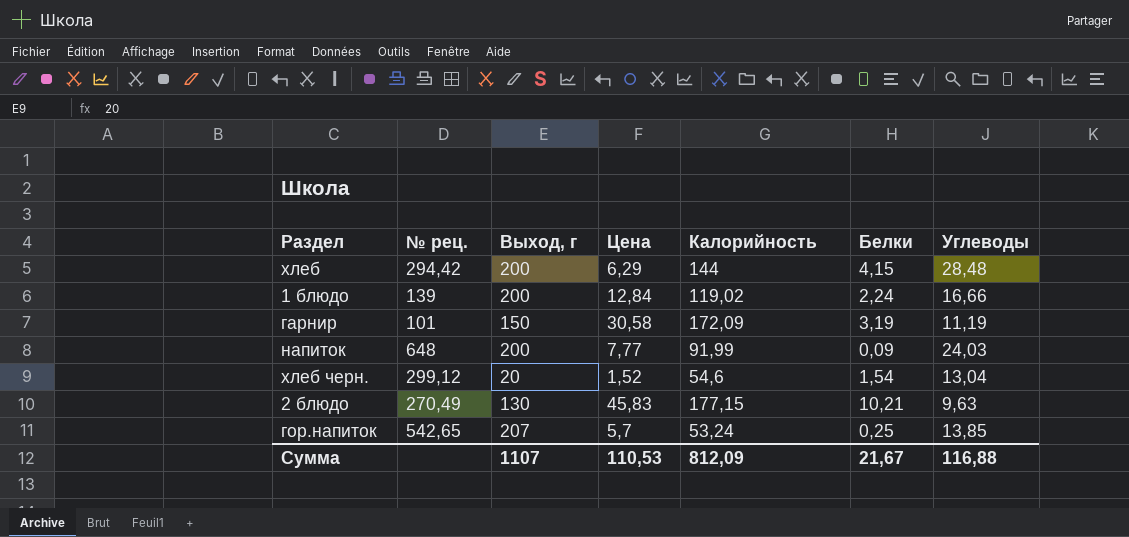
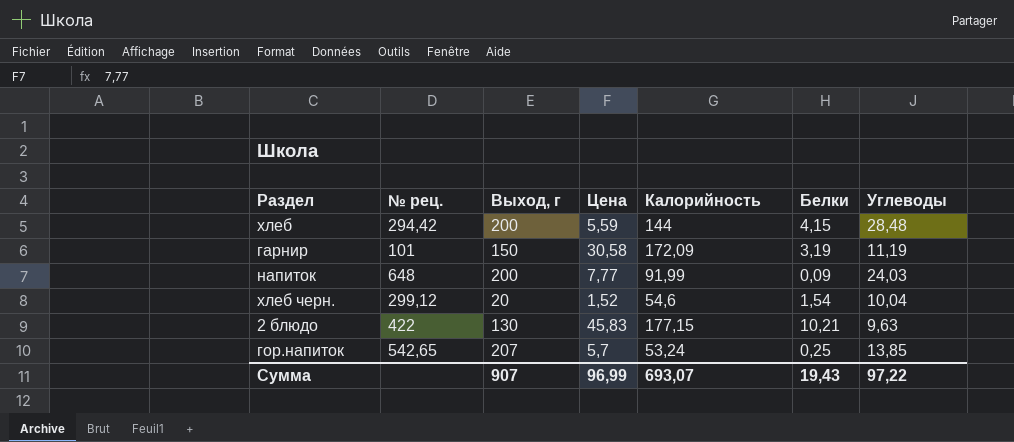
row 1 блюдо: 139 | 200 | 12,84 | 119,02 | 2,24 | 16,66 -> none
хлеб | Цена: 6,29 -> 5,59
хлеб черн. | Углеводы: 13,04 -> 10,04
2 блюдо | № рец.: 270,49 -> 422
Сумма | Выход, г: 1107 -> 907
Сумма | Цена: 110,53 -> 96,99
Сумма | Калорийность: 812,09 -> 693,07
Сумма | Белки: 21,67 -> 19,43
Сумма | Углеводы: 116,88 -> 97,22

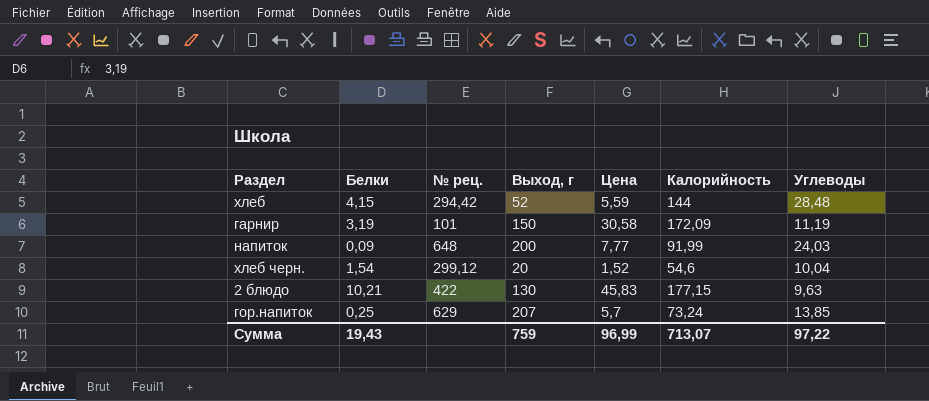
column Белки | position: 6 -> 2
хлеб | Выход, г: 200 -> 52
гор.напиток | № рец.: 542,65 -> 629
гор.напиток | Калорийность: 53,24 -> 73,24
Сумма | Выход, г: 907 -> 759
Сумма | Калорийность: 693,07 -> 713,07

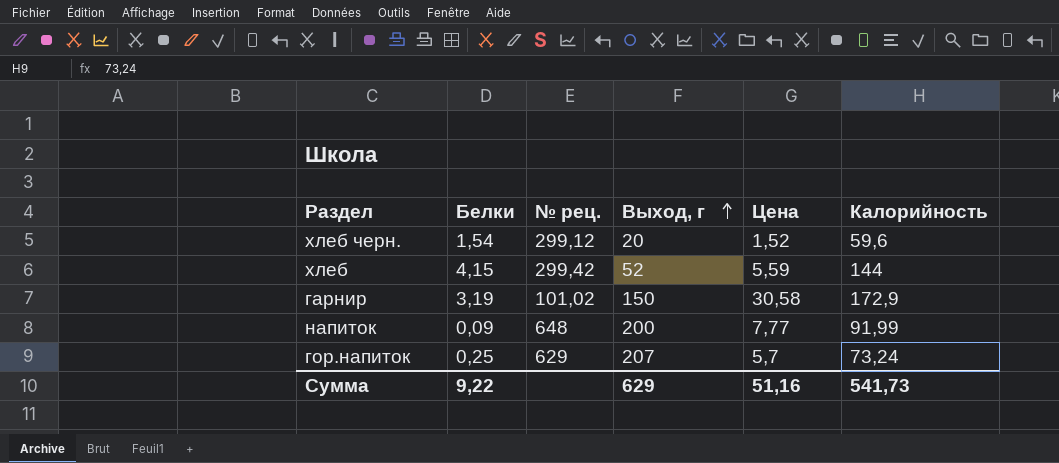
row order: none -> Выход, г ascending
column Углеводы | position: 7 -> none
row 2 блюдо: 10,21 | 422 | 130 | 45,83 | 177,15 | 9,63 -> none
хлеб черн. | Калорийность: 54,6 -> 59,6
хлеб | № рец.: 294,42 -> 299,42
гарнир | № рец.: 101 -> 101,02
гарнир | Калорийность: 172,09 -> 172,9
Сумма | Белки: 19,43 -> 9,22
Сумма | Выход, г: 759 -> 629
Сумма | Цена: 96,99 -> 51,16
Сумма | Калорийность: 713,07 -> 541,73

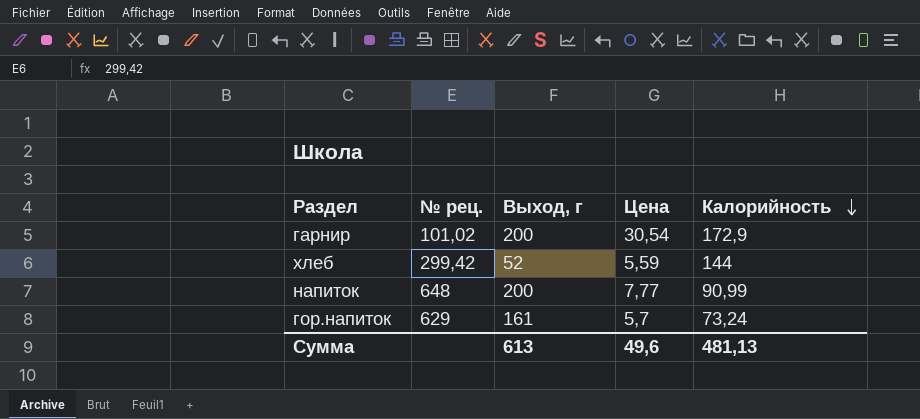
row order: Выход, г ascending -> Калорийность descending
column Белки | position: 2 -> none
row хлеб черн.: 1,54 | 299,12 | 20 | 1,52 | 59,6 -> none
гарнир | Выход, г: 150 -> 200
гарнир | Цена: 30,58 -> 30,54
напиток | Калорийность: 91,99 -> 90,99
гор.напиток | Выход, г: 207 -> 161
Сумма | Выход, г: 629 -> 613
Сумма | Цена: 51,16 -> 49,6
Сумма | Калорийность: 541,73 -> 481,13

